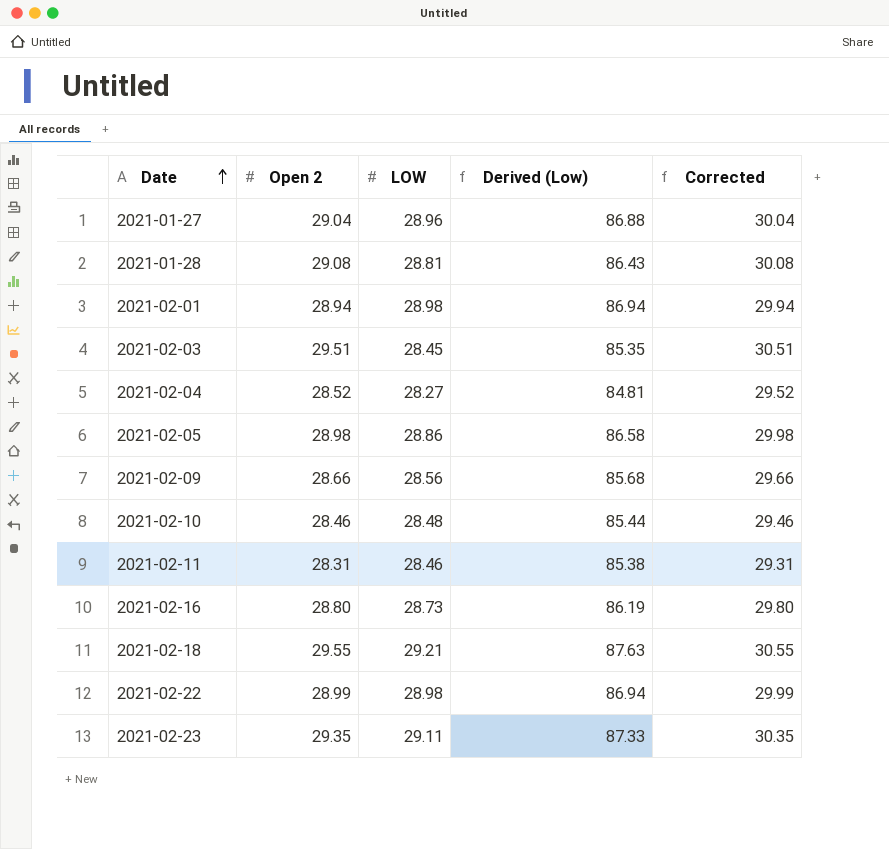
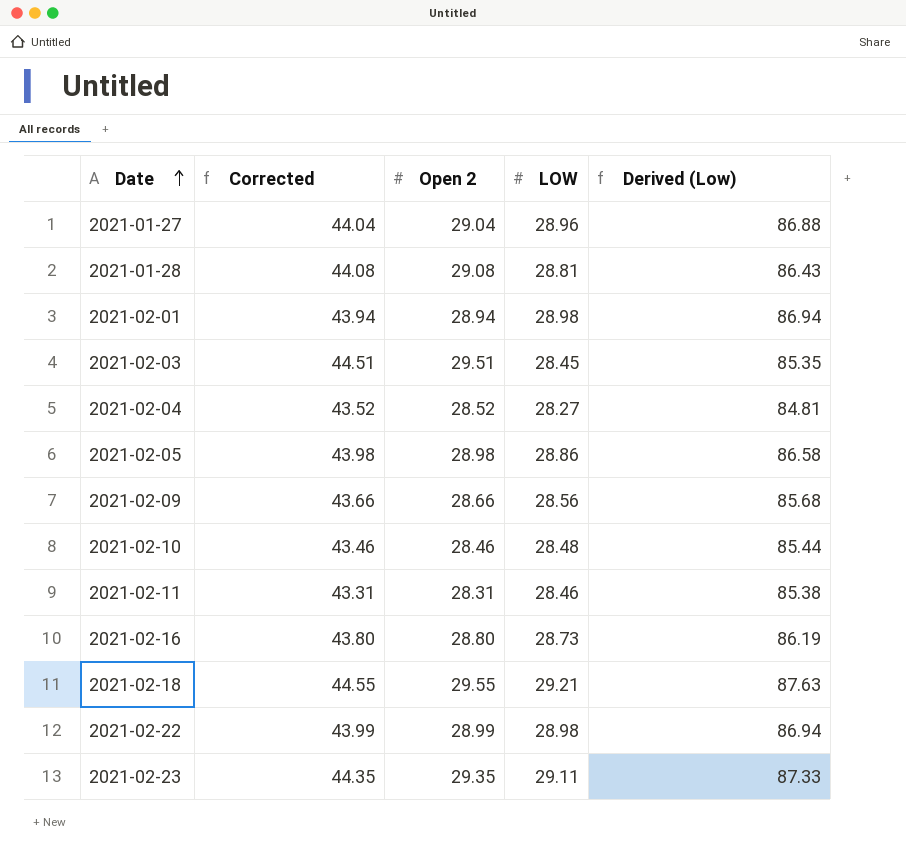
column Corrected | formula: [Open 2] + 1 -> [Open 2] + 15
column Corrected | position: 5 -> 2

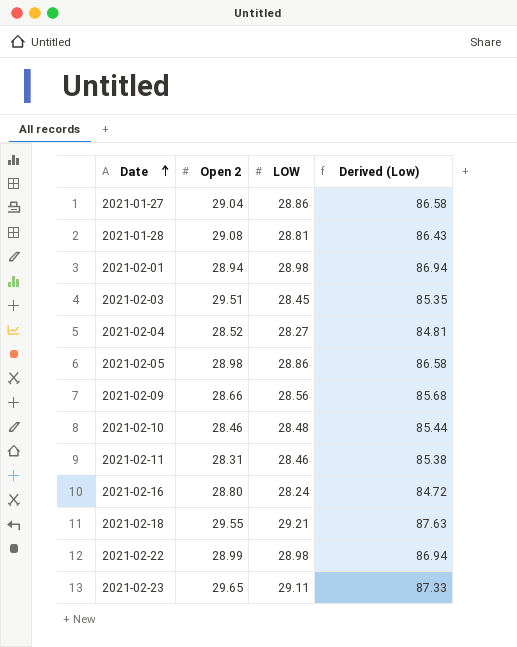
column Corrected | formula: [Open 2] + 15 -> none
2021-01-27 | LOW: 28.96 -> 28.86
2021-01-27 | Derived (Low): 86.88 -> 86.58
2021-02-16 | LOW: 28.73 -> 28.24
2021-02-16 | Derived (Low): 86.19 -> 84.72
2021-02-23 | Open 2: 29.35 -> 29.65

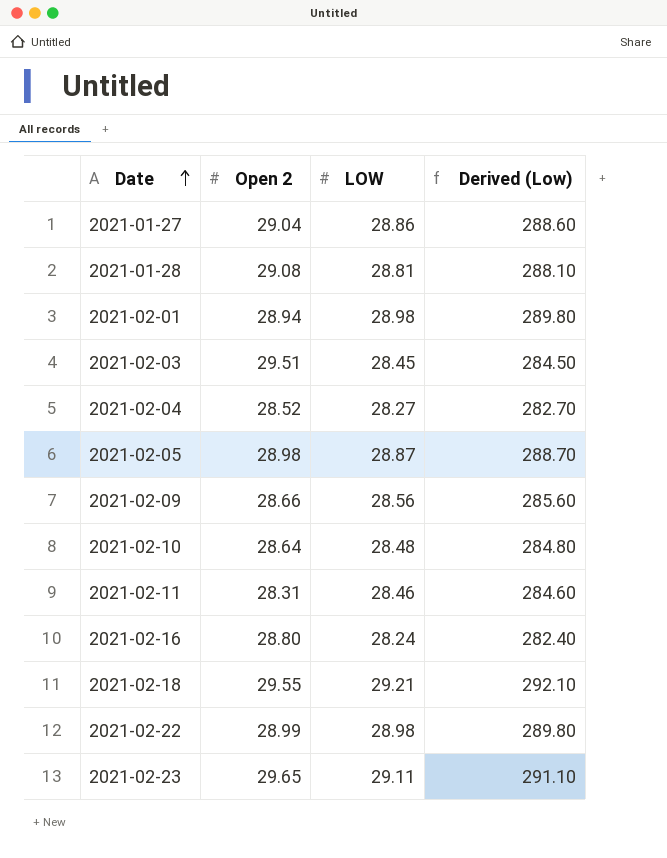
column Derived (Low) | formula: [LOW] * 3 -> [LOW] * 10
2021-02-05 | LOW: 28.86 -> 28.87
2021-02-10 | Open 2: 28.46 -> 28.64

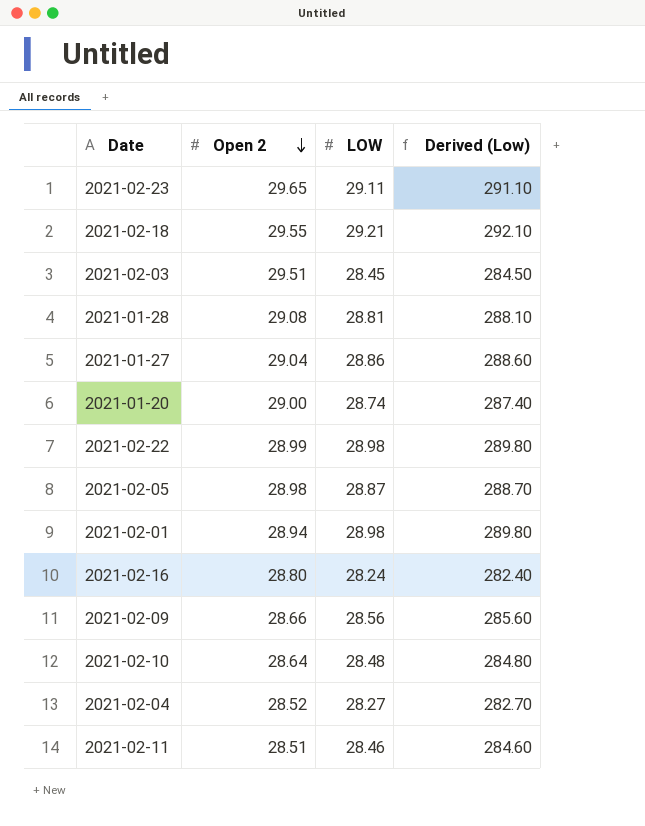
row order: Date ascending -> Open 2 descending
row 2021-01-20: none -> 29.00 | 28.74 | 287.40
2021-02-11 | Open 2: 28.31 -> 28.51

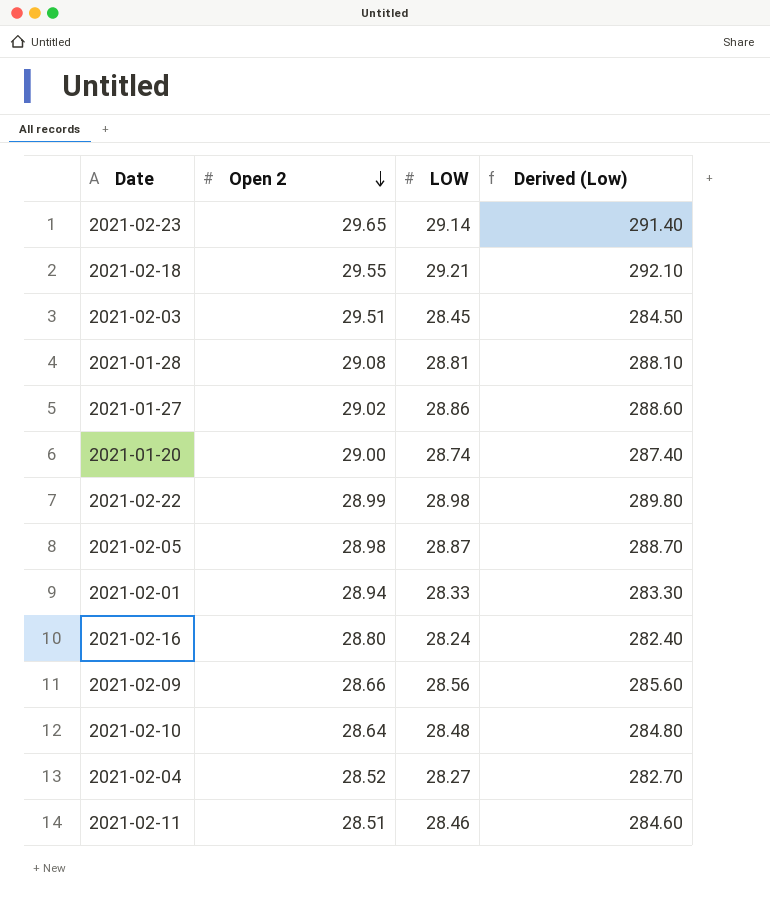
2021-02-23 | LOW: 29.11 -> 29.14
2021-02-23 | Derived (Low): 291.10 -> 291.40
2021-01-27 | Open 2: 29.04 -> 29.02
2021-02-01 | LOW: 28.98 -> 28.33
2021-02-01 | Derived (Low): 289.80 -> 283.30

